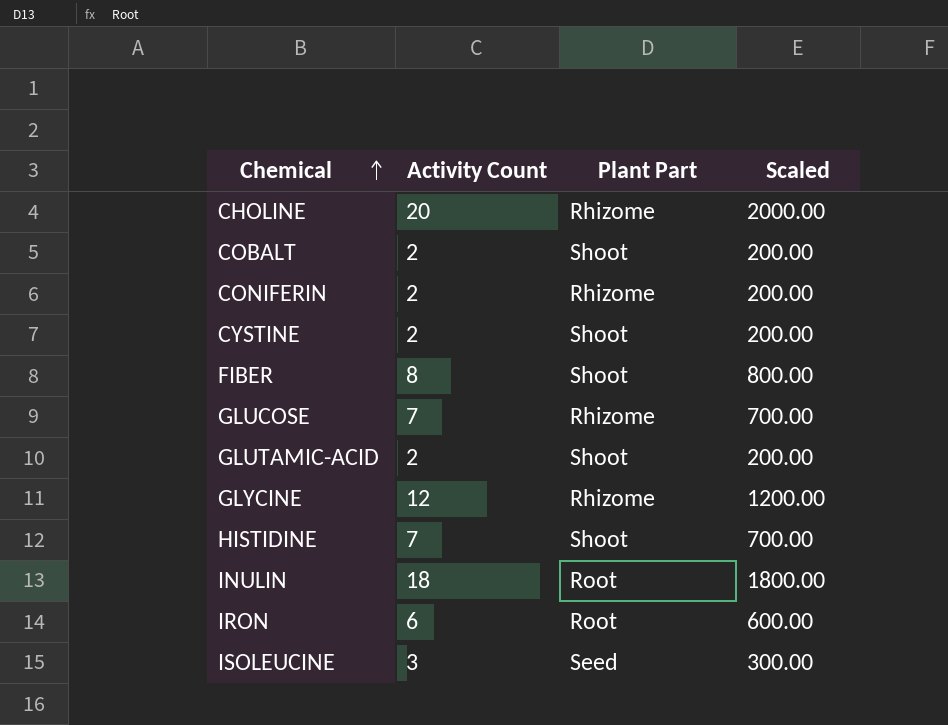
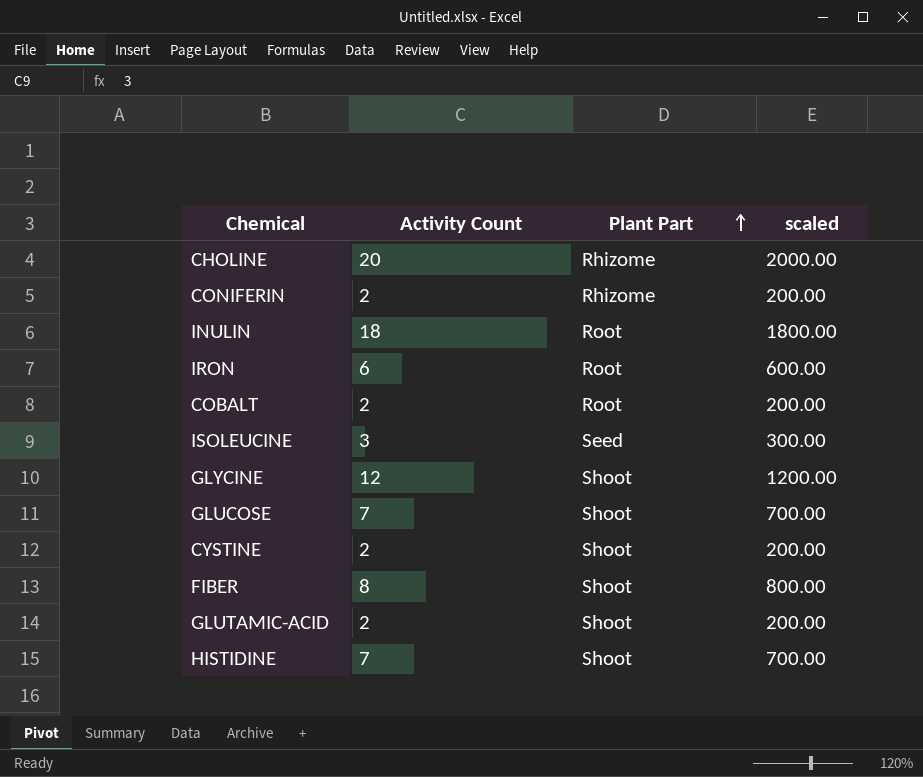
row order: Chemical ascending -> Plant Part ascending
column name: Scaled -> scaled
COBALT | Plant Part: Shoot -> Root
GLYCINE | Plant Part: Rhizome -> Shoot
GLUCOSE | Plant Part: Rhizome -> Shoot

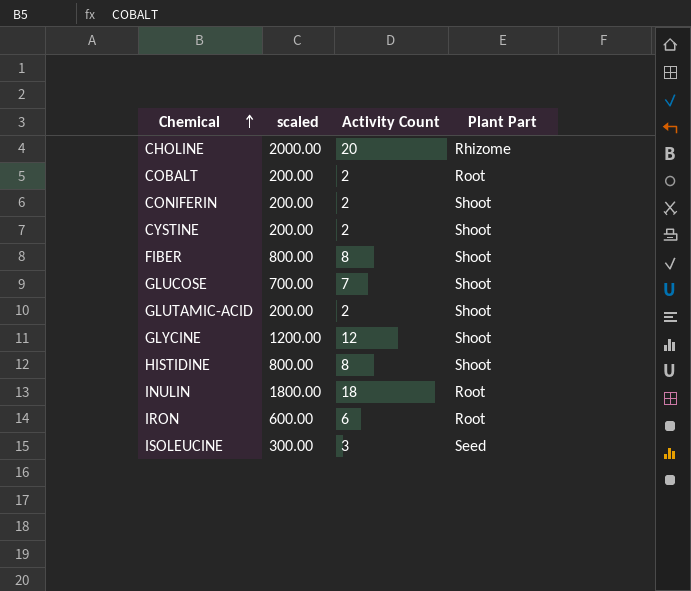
row order: Plant Part ascending -> Chemical ascending
column scaled | position: 4 -> 2
CONIFERIN | Plant Part: Rhizome -> Shoot
HISTIDINE | scaled: 700.00 -> 800.00
HISTIDINE | Activity Count: 7 -> 8

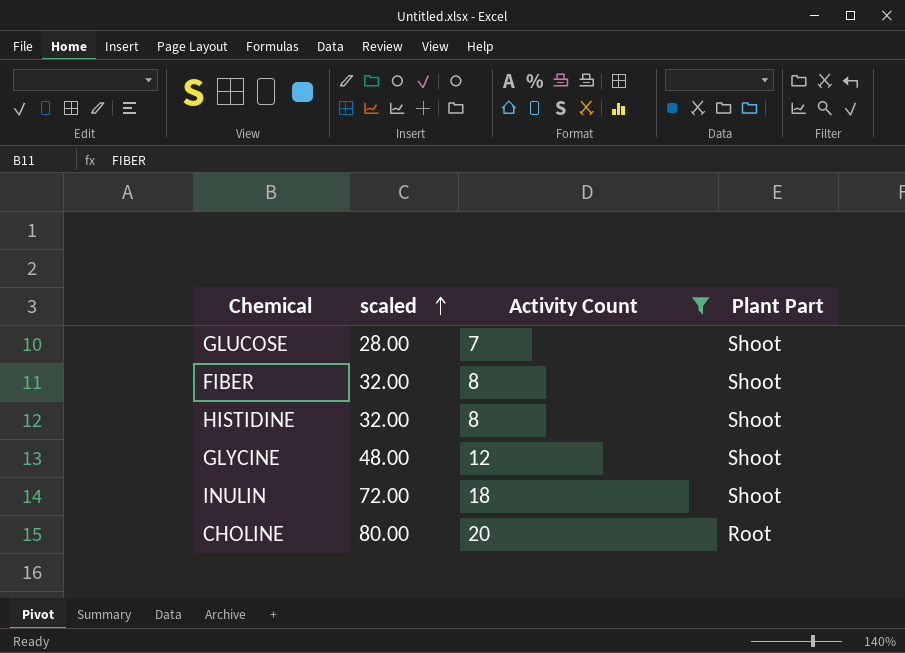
filter: none -> Activity Count >= 7
row order: Chemical ascending -> scaled ascending
column scaled | formula: [Activity Count] * 100 -> [Activity Count] * 4
INULIN | Plant Part: Root -> Shoot
CHOLINE | Plant Part: Rhizome -> Root

